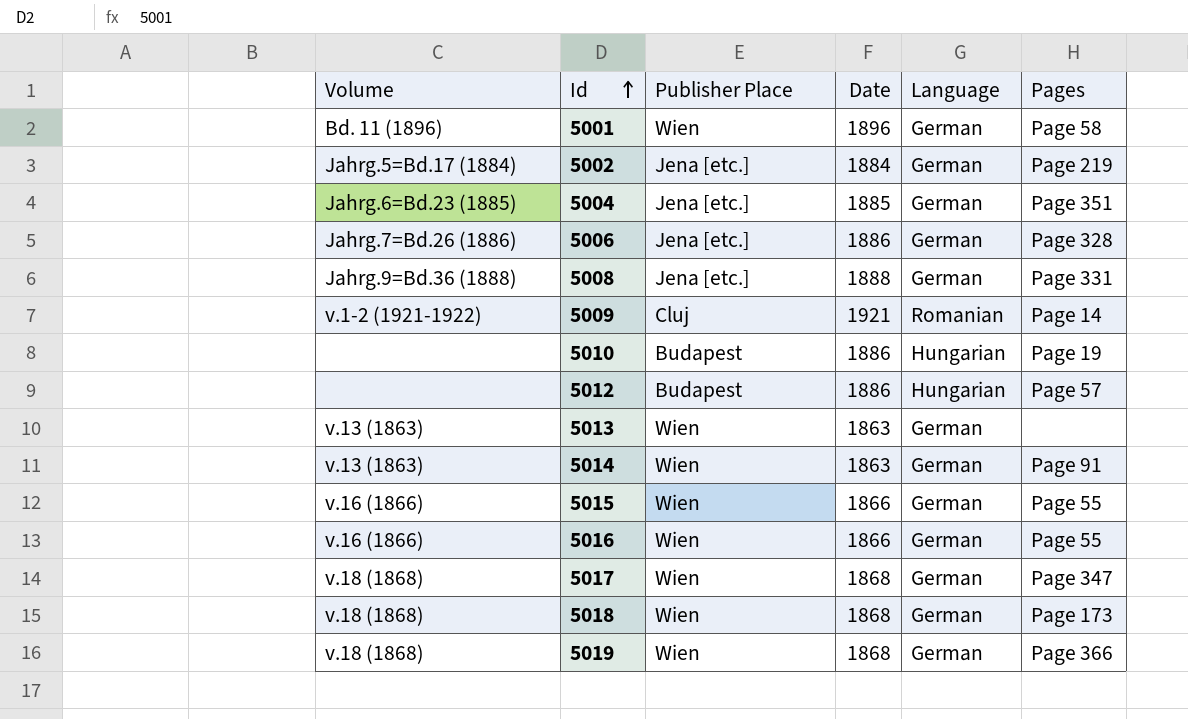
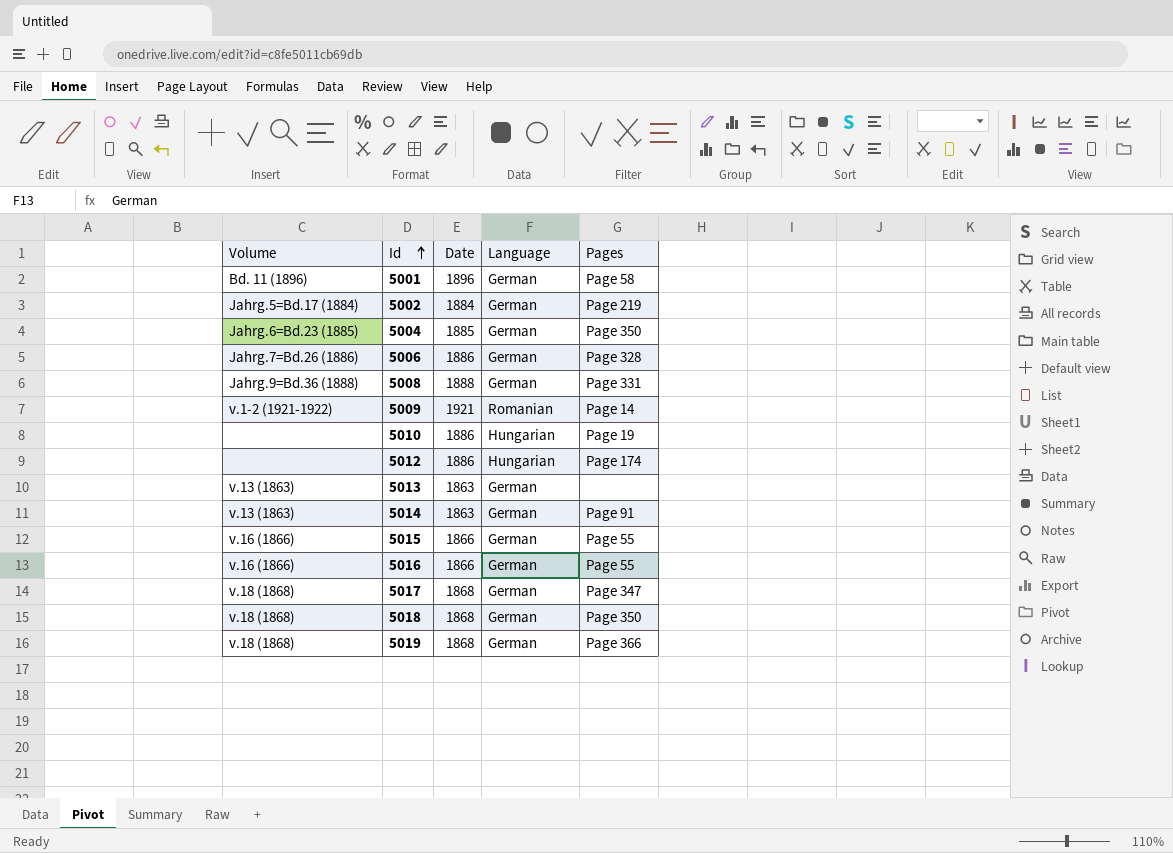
column Publisher Place | position: 3 -> none
5004 | Pages: Page 351 -> Page 350
5012 | Pages: Page 57 -> Page 174
5018 | Pages: Page 173 -> Page 350

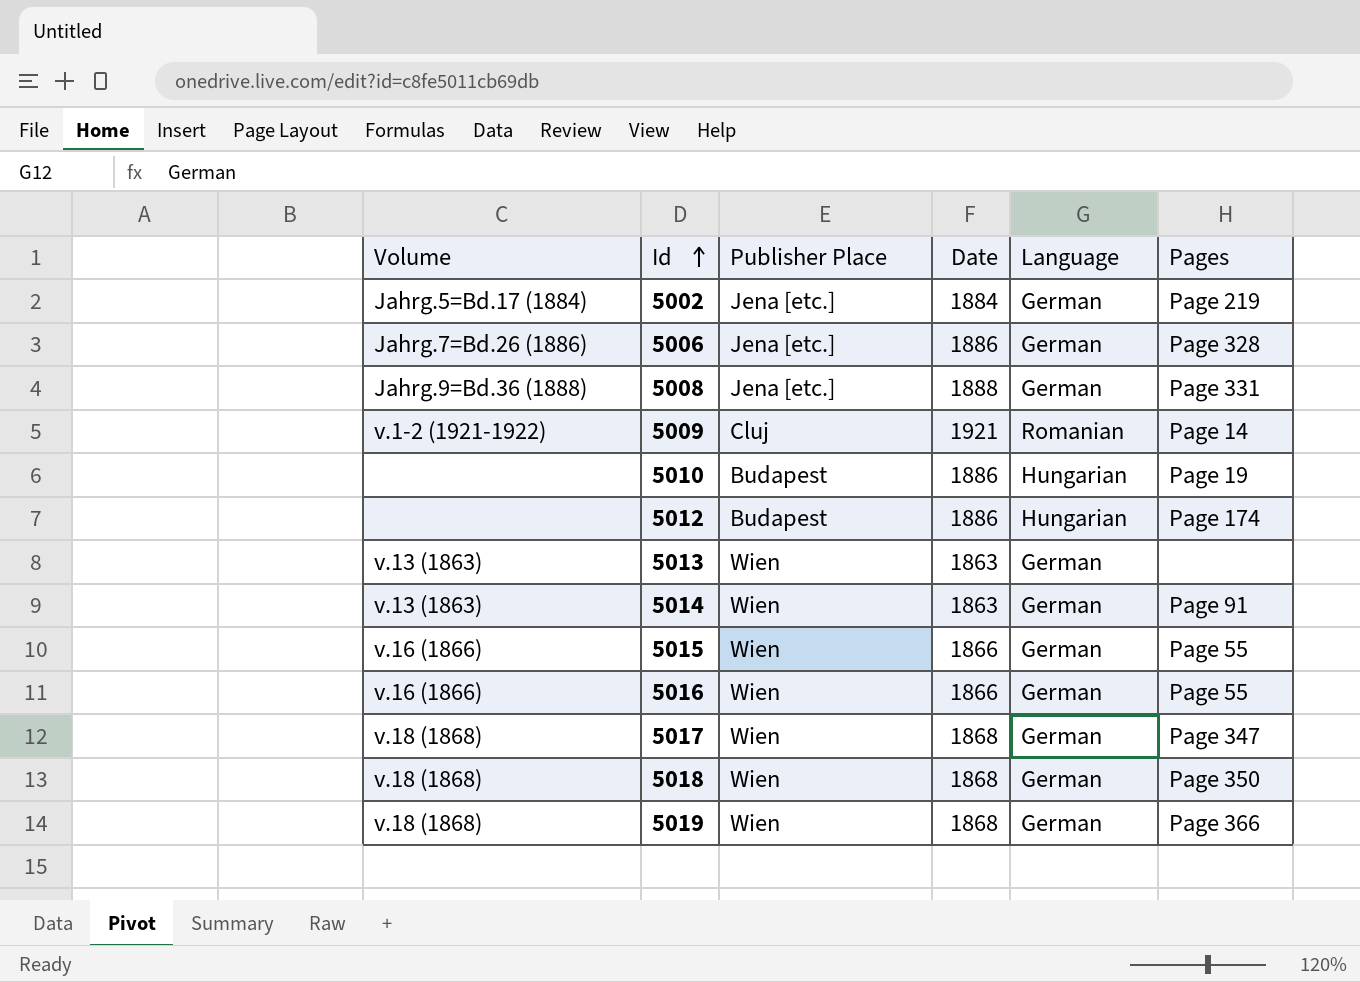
column Publisher Place | position: none -> 3
row 5001: Bd. 11 (1896) | 1896 | German | Page 58 -> none
row 5004: Jahrg.6=Bd.23 (1885) | 1885 | German | Page 350 -> none

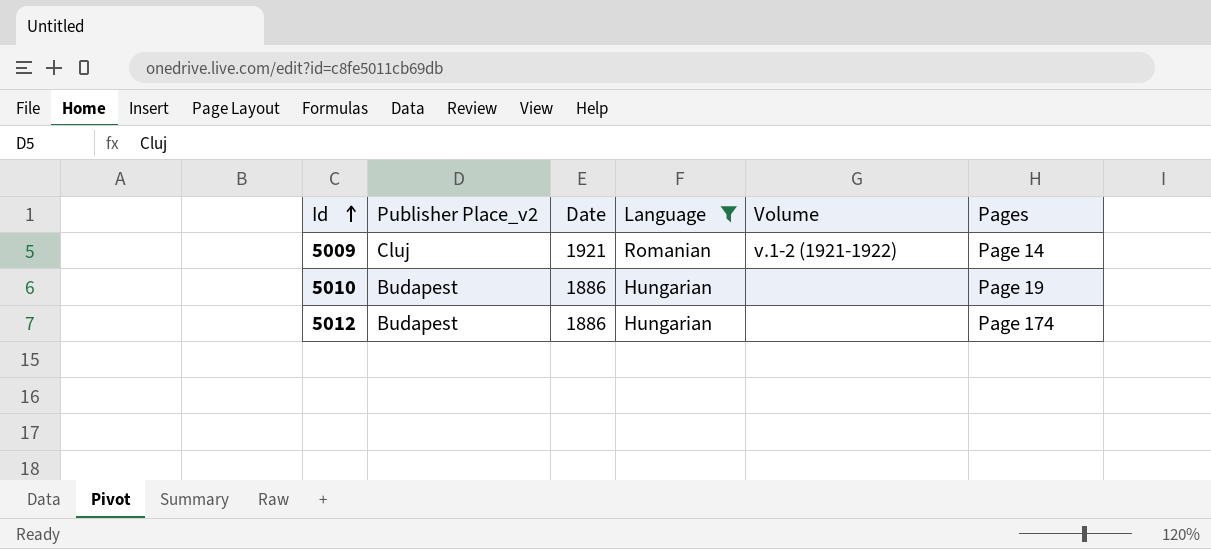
filter: none -> Language != German
column name: Publisher Place -> Publisher Place_v2
column Volume | position: 1 -> 5

